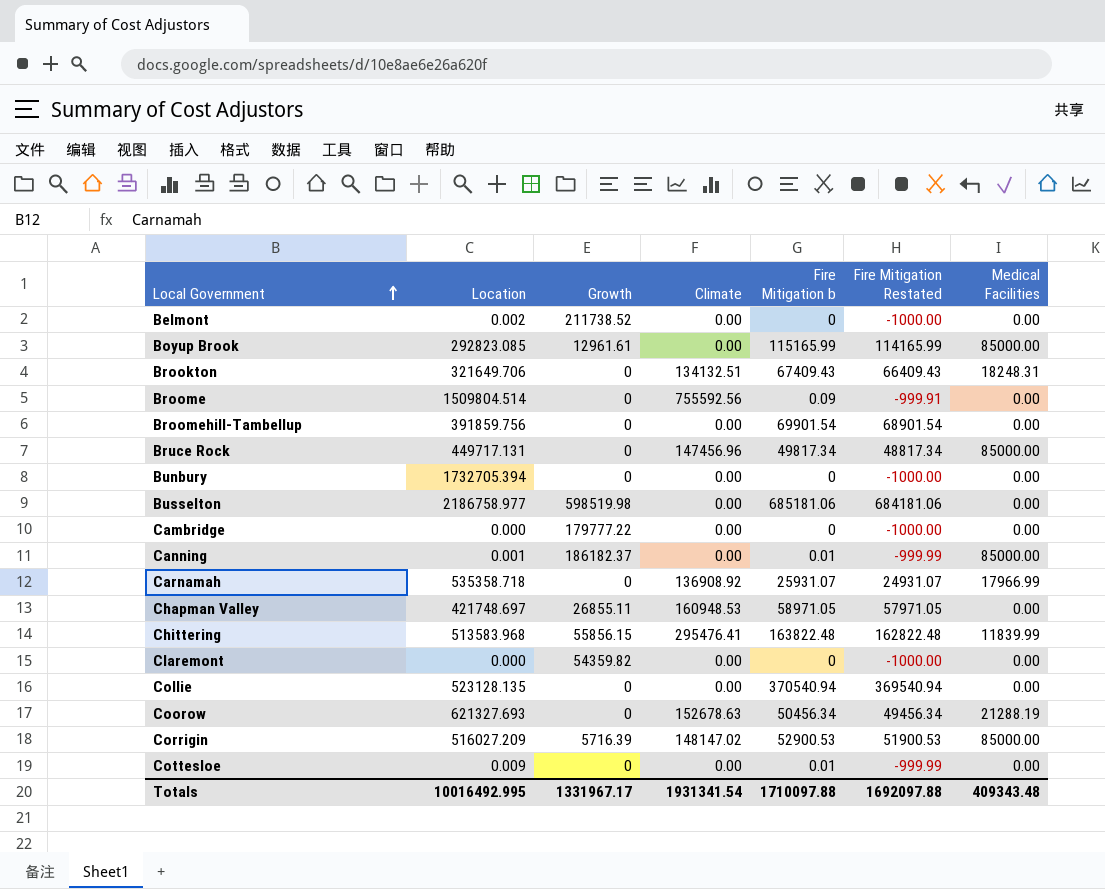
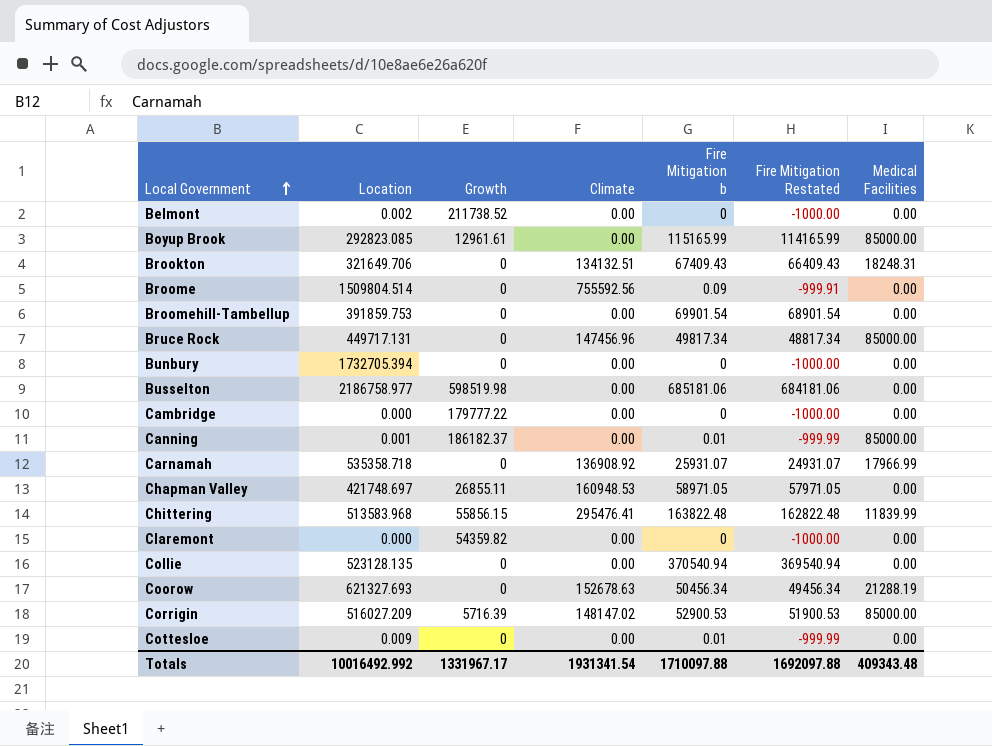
Broomehill-Tambellup | Location: 391859.756 -> 391859.753
Totals | Location: 10016492.995 -> 10016492.992

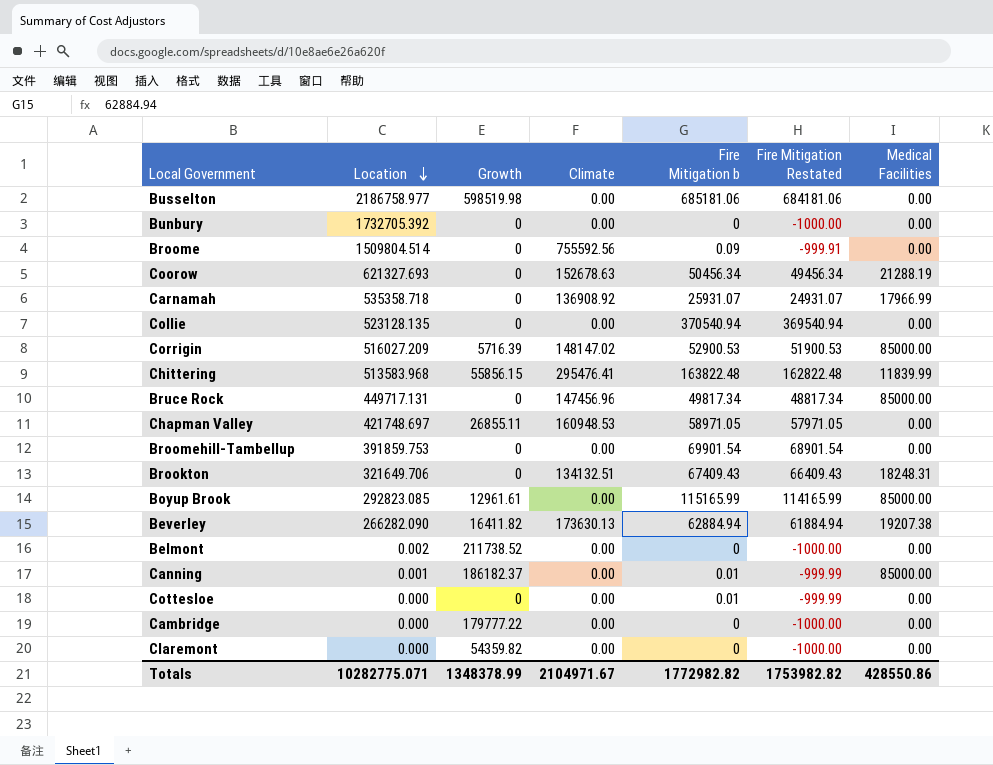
row order: Local Government ascending -> Location descending
Bunbury | Location: 1732705.394 -> 1732705.392
row Beverley: none -> 266282.090 | 16411.82 | 173630.13 | 62884.94 | 61884.94 | 19207.38
Cottesloe | Location: 0.009 -> 0.000
Totals | Location: 10016492.992 -> 10282775.071
Totals | Growth: 1331967.17 -> 1348378.99
Totals | Climate: 1931341.54 -> 2104971.67
Totals | Fire Mitigation b: 1710097.88 -> 1772982.82
Totals | Fire Mitigation Restated: 1692097.88 -> 1753982.82
Totals | Medical Facilities: 409343.48 -> 428550.86

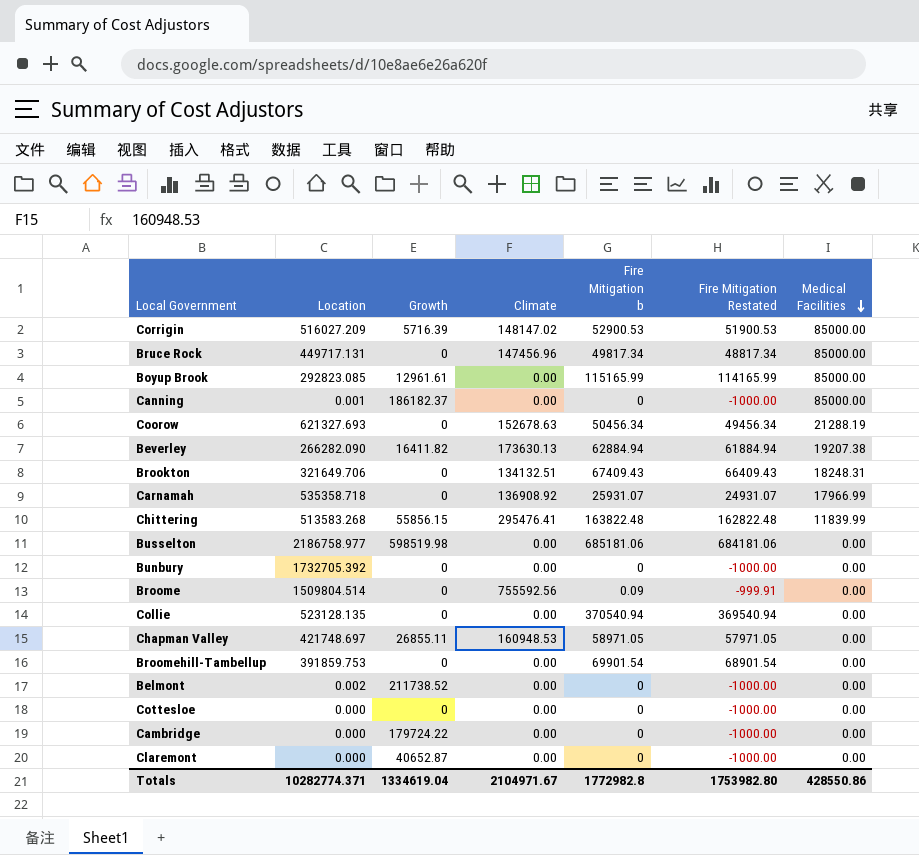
row order: Location descending -> Medical Facilities descending
Canning | Fire Mitigation b: 0.01 -> 0
Canning | Fire Mitigation Restated: -999.99 -> -1000.00
Chittering | Location: 513583.968 -> 513583.268
Cottesloe | Fire Mitigation b: 0.01 -> 0
Cottesloe | Fire Mitigation Restated: -999.99 -> -1000.00
Cambridge | Growth: 179777.22 -> 179724.22
Claremont | Growth: 54359.82 -> 40652.87
Totals | Location: 10282775.071 -> 10282774.371
Totals | Growth: 1348378.99 -> 1334619.04
Totals | Fire Mitigation b: 1772982.82 -> 1772982.8
Totals | Fire Mitigation Restated: 1753982.82 -> 1753982.80

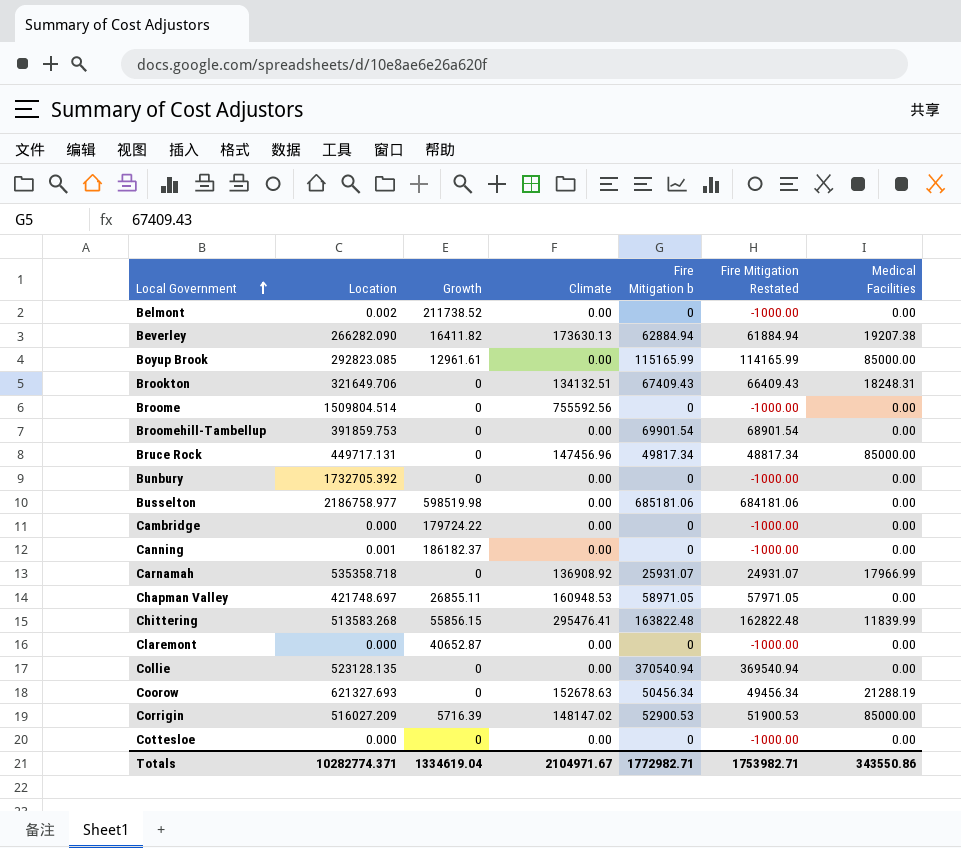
row order: Medical Facilities descending -> Local Government ascending
Broome | Fire Mitigation b: 0.09 -> 0
Broome | Fire Mitigation Restated: -999.91 -> -1000.00
Canning | Medical Facilities: 85000.00 -> 0.00
Totals | Fire Mitigation b: 1772982.8 -> 1772982.71
Totals | Fire Mitigation Restated: 1753982.80 -> 1753982.71
Totals | Medical Facilities: 428550.86 -> 343550.86

